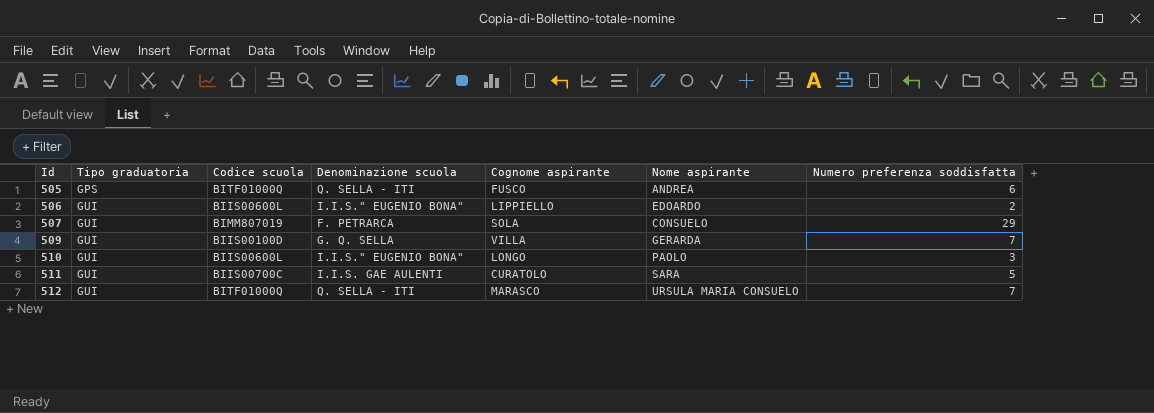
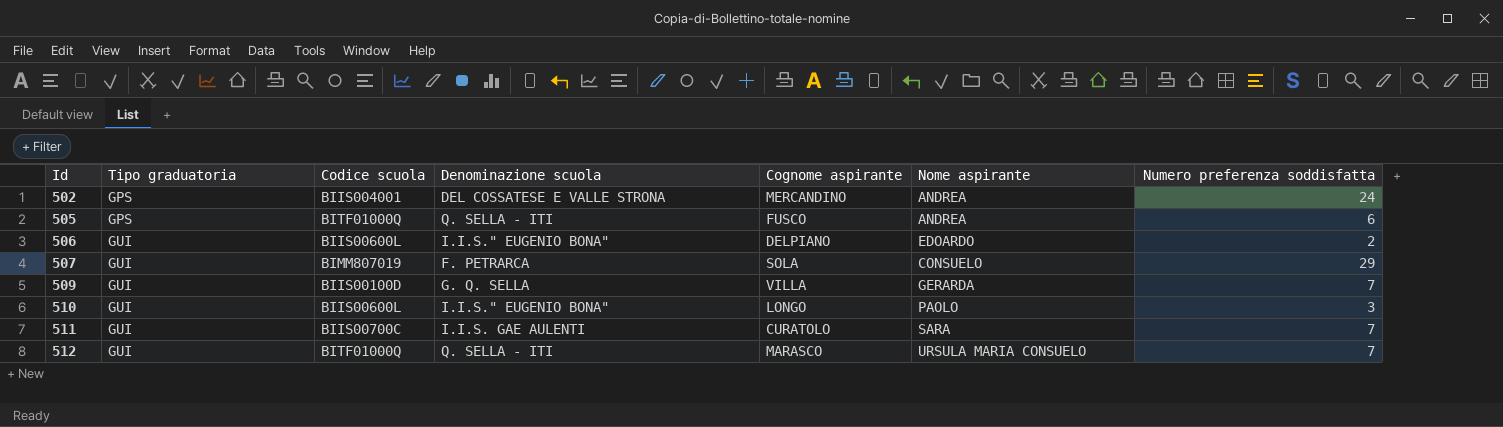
row 502: none -> GPS | BIIS004001 | DEL COSSATESE E VALLE STRONA | MERCANDINO | ANDREA | 24
506 | Cognome aspirante: LIPPIELLO -> DELPIANO
511 | Numero preferenza soddisfatta: 5 -> 7

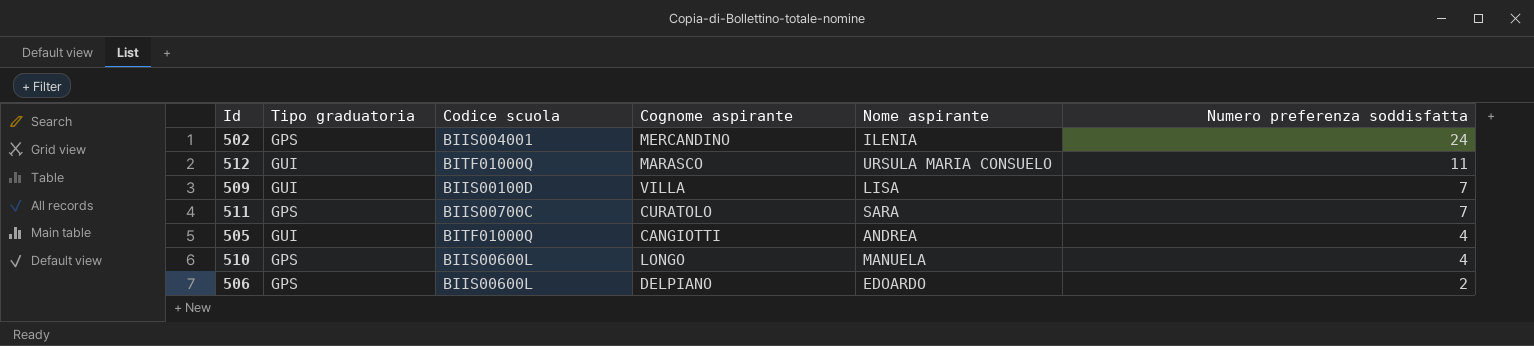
row order: Id ascending -> Numero preferenza soddisfatta descending
column Denominazione scuola | position: 4 -> none
row 507: GUI | BIMM807019 | F. PETRARCA | SOLA | CONSUELO | 29 -> none
502 | Nome aspirante: ANDREA -> ILENIA
512 | Numero preferenza soddisfatta: 7 -> 11
509 | Nome aspirante: GERARDA -> LISA
511 | Tipo graduatoria: GUI -> GPS
505 | Tipo graduatoria: GPS -> GUI
505 | Cognome aspirante: FUSCO -> CANGIOTTI
505 | Numero preferenza soddisfatta: 6 -> 4
510 | Tipo graduatoria: GUI -> GPS
510 | Nome aspirante: PAOLO -> MANUELA
510 | Numero preferenza soddisfatta: 3 -> 4
506 | Tipo graduatoria: GUI -> GPS

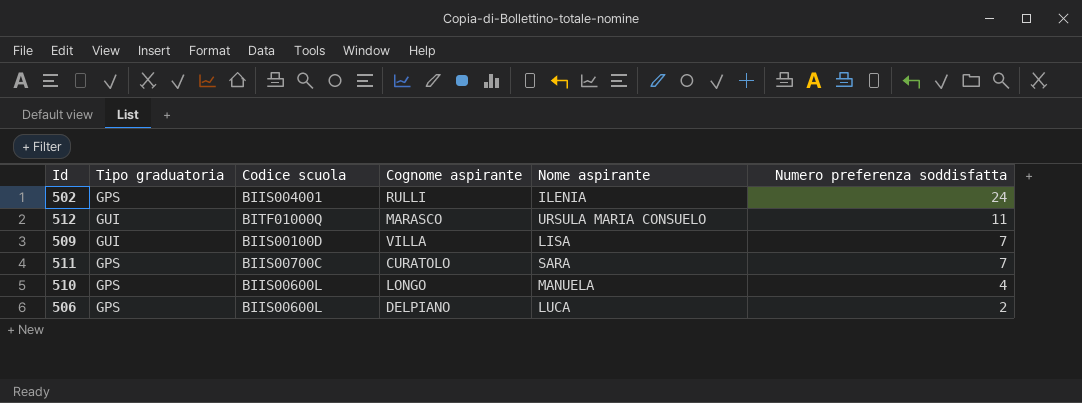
row 505: GUI | BITF01000Q | CANGIOTTI | ANDREA | 4 -> none
502 | Cognome aspirante: MERCANDINO -> RULLI
506 | Nome aspirante: EDOARDO -> LUCA

